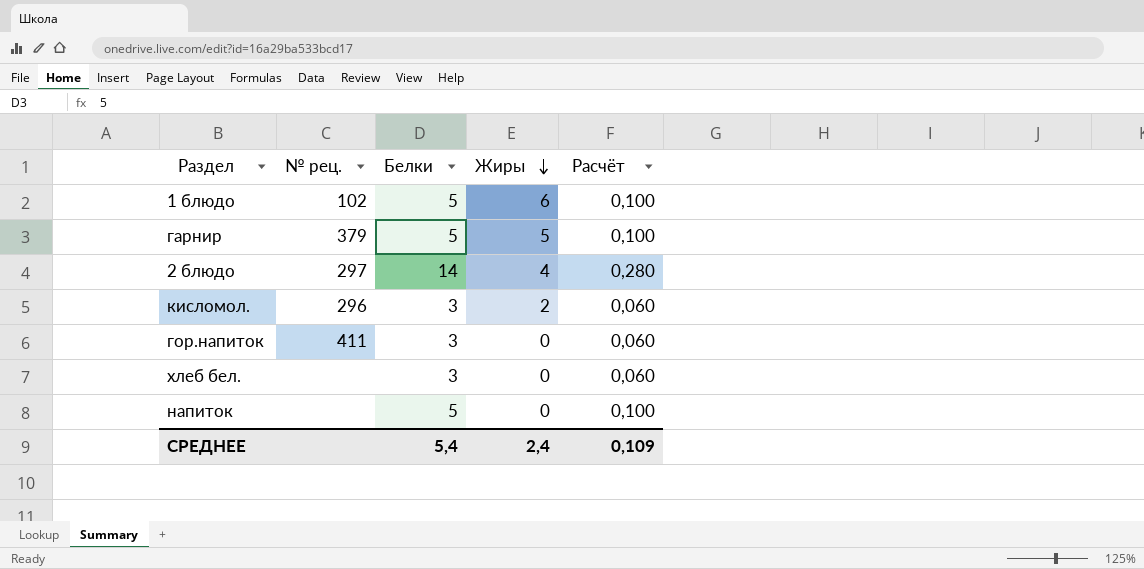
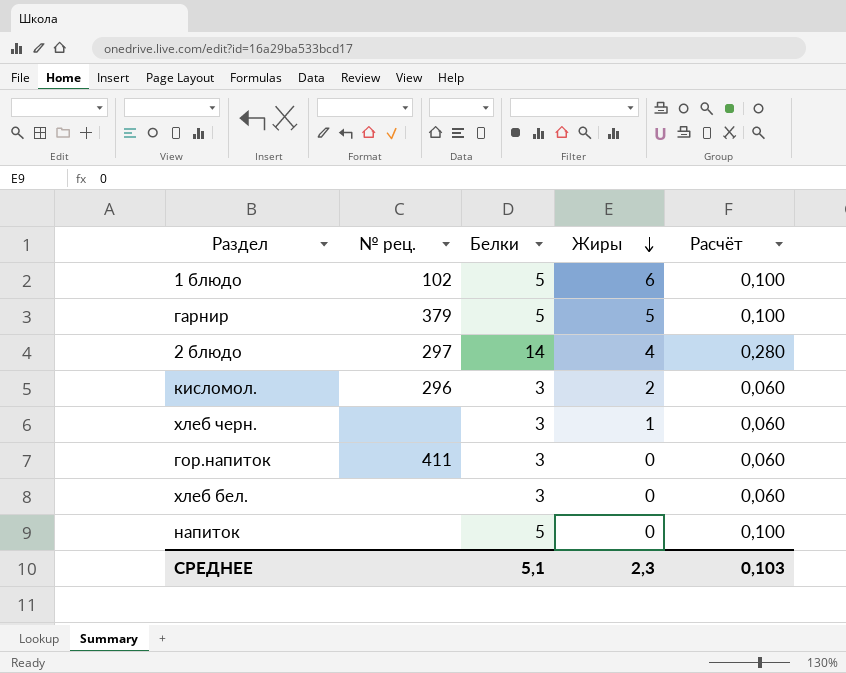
row хлеб черн.: none -> none | 3 | 1 | 0,060
СРЕДНЕЕ | Белки: 5,4 -> 5,1
СРЕДНЕЕ | Жиры: 2,4 -> 2,3
СРЕДНЕЕ | Расчёт: 0,109 -> 0,103

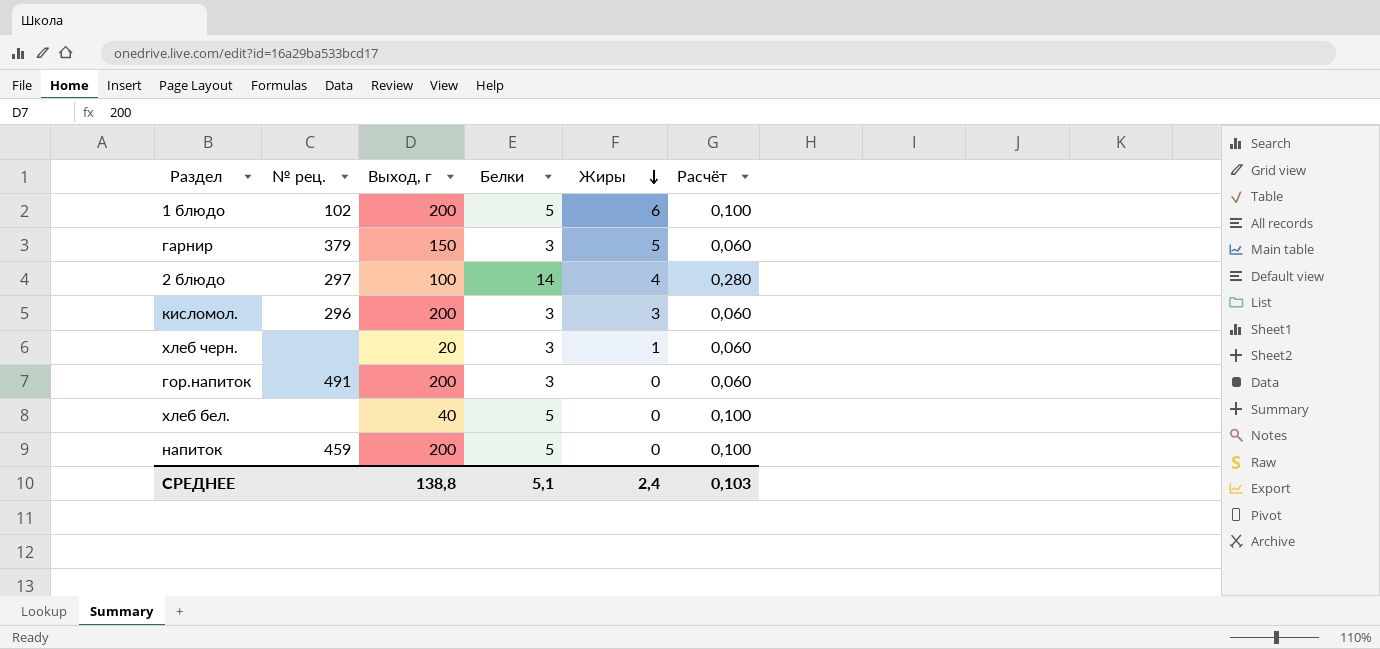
column Выход, г | position: none -> 3
гарнир | Белки: 5 -> 3
гарнир | Расчёт: 0,100 -> 0,060
кисломол. | Жиры: 2 -> 3
гор.напиток | № рец.: 411 -> 491
хлеб бел. | Белки: 3 -> 5
хлеб бел. | Расчёт: 0,060 -> 0,100
напиток | № рец.: none -> 459
СРЕДНЕЕ | Жиры: 2,3 -> 2,4

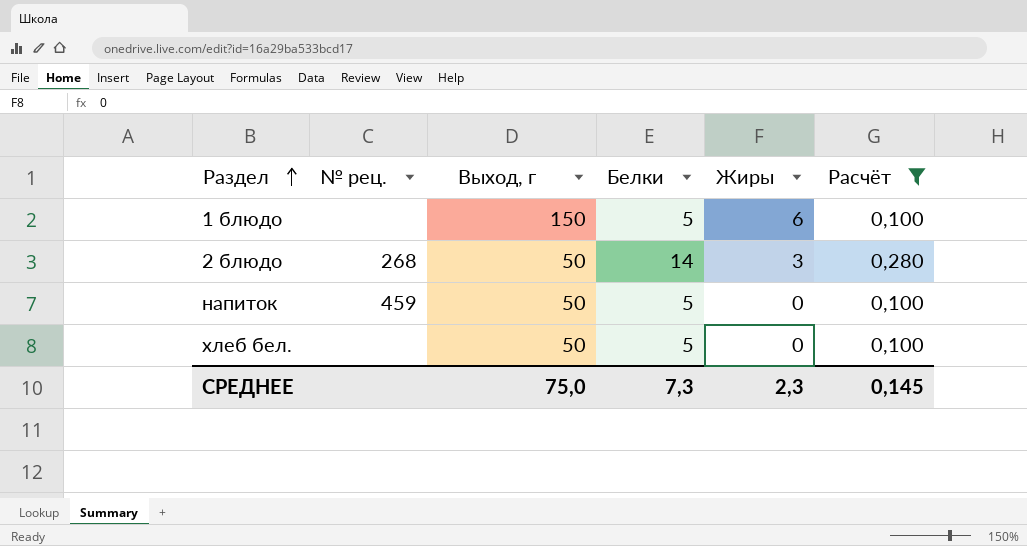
filter: none -> Расчёт != 0,060
row order: Жиры descending -> Раздел ascending
1 блюдо | № рец.: 102 -> none
1 блюдо | Выход, г: 200 -> 150
2 блюдо | № рец.: 297 -> 268
2 блюдо | Выход, г: 100 -> 50
2 блюдо | Жиры: 4 -> 3
напиток | Выход, г: 200 -> 50
хлеб бел. | Выход, г: 40 -> 50
СРЕДНЕЕ | Выход, г: 138,8 -> 75,0
СРЕДНЕЕ | Белки: 5,1 -> 7,3
СРЕДНЕЕ | Жиры: 2,4 -> 2,3
СРЕДНЕЕ | Расчёт: 0,103 -> 0,145

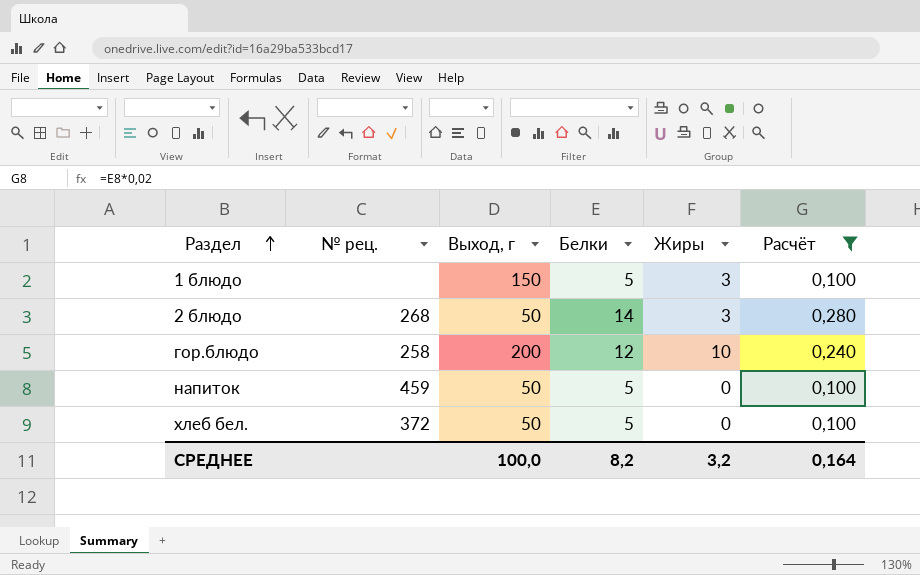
1 блюдо | Жиры: 6 -> 3
row гор.блюдо: none -> 258 | 200 | 12 | 10 | 0,240
хлеб бел. | № рец.: none -> 372
СРЕДНЕЕ | Выход, г: 75,0 -> 100,0
СРЕДНЕЕ | Белки: 7,3 -> 8,2
СРЕДНЕЕ | Жиры: 2,3 -> 3,2
СРЕДНЕЕ | Расчёт: 0,145 -> 0,164

